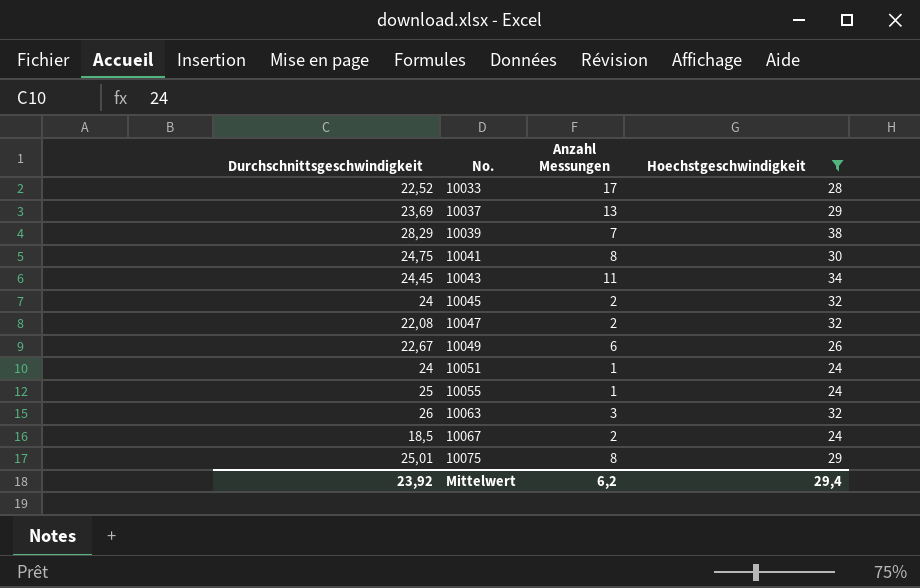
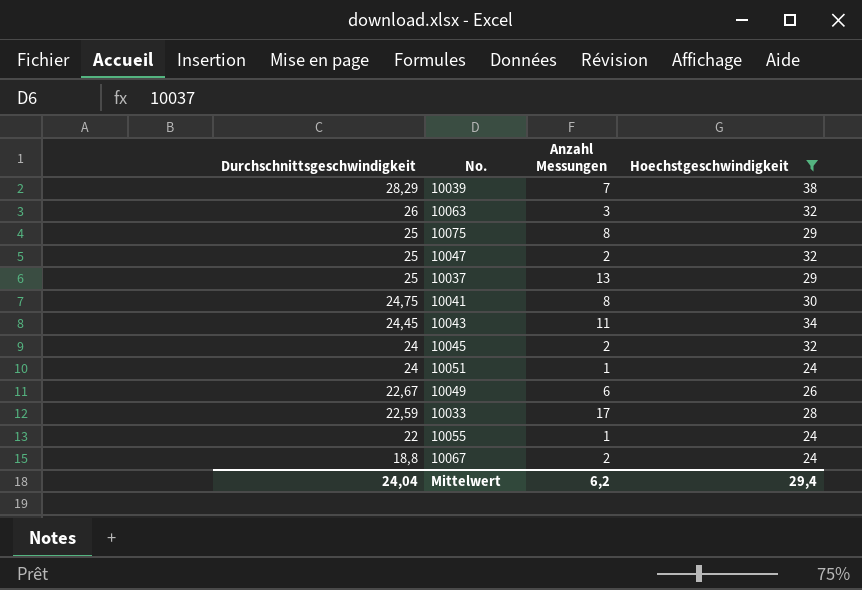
row order: No. ascending -> Durchschnittsgeschwindigkeit descending
10075 | Durchschnittsgeschwindigkeit: 25,01 -> 25
10047 | Durchschnittsgeschwindigkeit: 22,08 -> 25
10037 | Durchschnittsgeschwindigkeit: 23,69 -> 25
10033 | Durchschnittsgeschwindigkeit: 22,52 -> 22,59
10055 | Durchschnittsgeschwindigkeit: 25 -> 22
10067 | Durchschnittsgeschwindigkeit: 18,5 -> 18,8
Mittelwert | Durchschnittsgeschwindigkeit: 23,92 -> 24,04

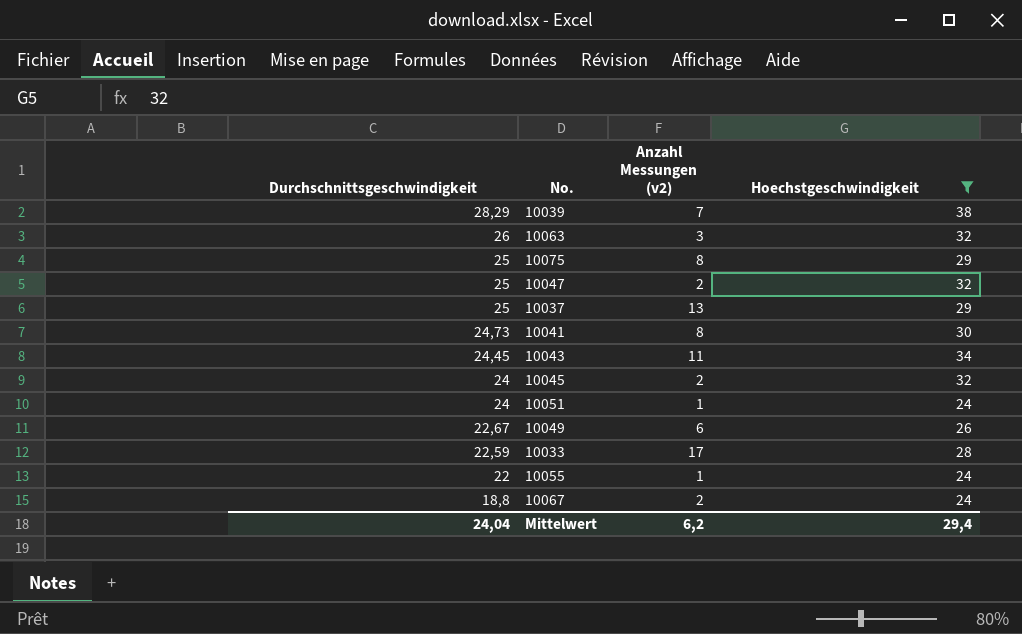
column name: Anzahl Messungen -> Anzahl Messungen (v2)
10041 | Durchschnittsgeschwindigkeit: 24,75 -> 24,73

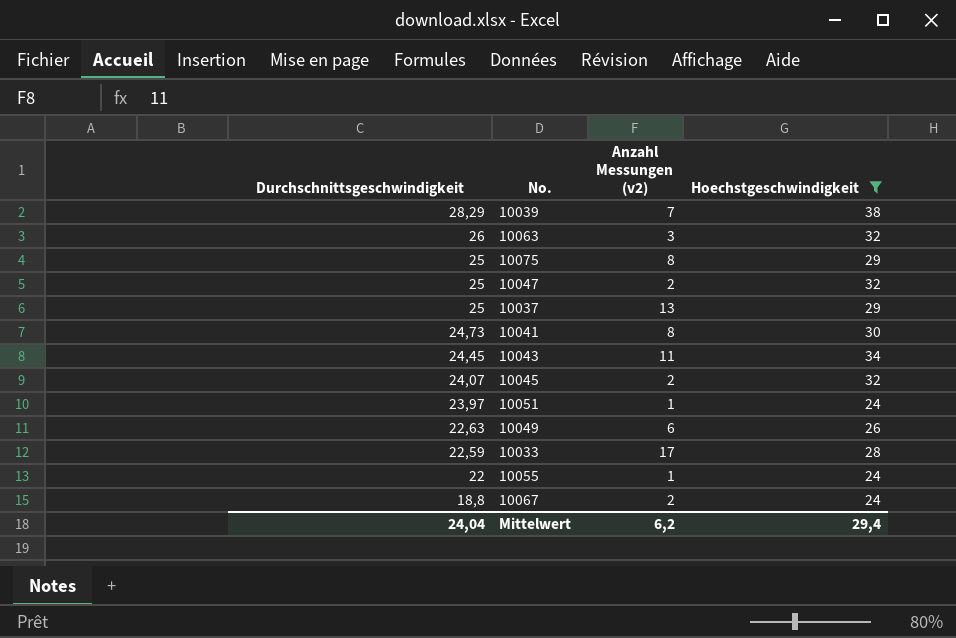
10045 | Durchschnittsgeschwindigkeit: 24 -> 24,07
10051 | Durchschnittsgeschwindigkeit: 24 -> 23,97
10049 | Durchschnittsgeschwindigkeit: 22,67 -> 22,63

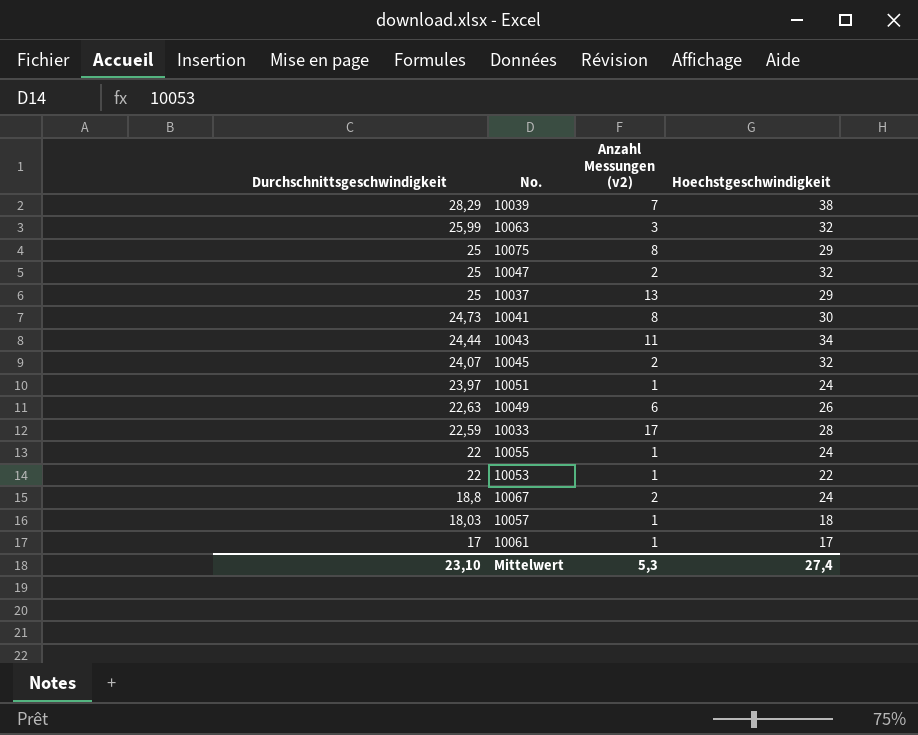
filter: Hoechstgeschwindigkeit >= 24 -> none
10063 | Durchschnittsgeschwindigkeit: 26 -> 25,99
10043 | Durchschnittsgeschwindigkeit: 24,45 -> 24,44
Mittelwert | Durchschnittsgeschwindigkeit: 24,04 -> 23,10
Mittelwert | Anzahl Messungen (v2): 6,2 -> 5,3
Mittelwert | Hoechstgeschwindigkeit: 29,4 -> 27,4

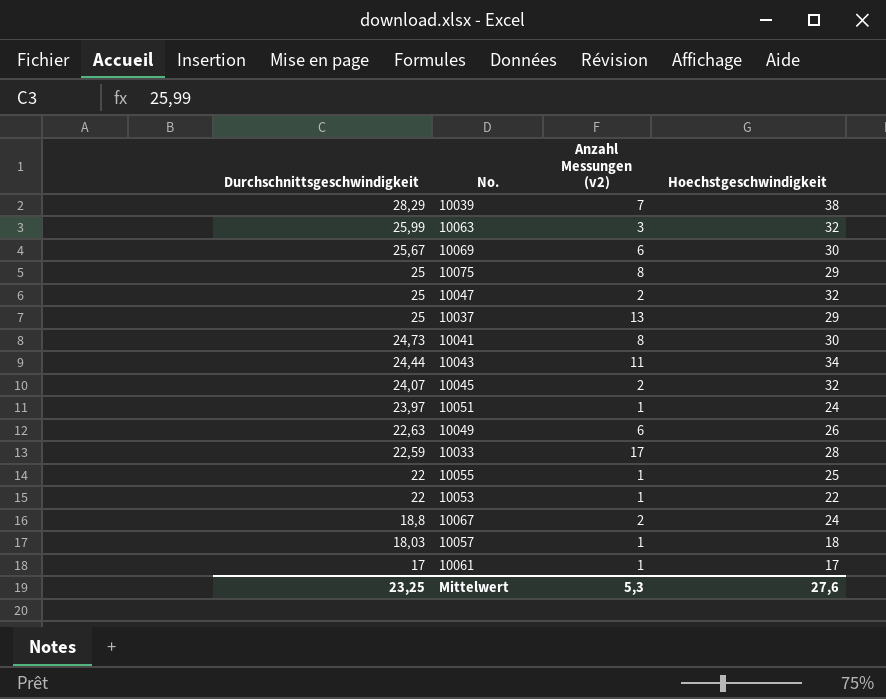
row 10069: none -> 25,67 | 6 | 30
10055 | Hoechstgeschwindigkeit: 24 -> 25
Mittelwert | Durchschnittsgeschwindigkeit: 23,10 -> 23,25
Mittelwert | Hoechstgeschwindigkeit: 27,4 -> 27,6

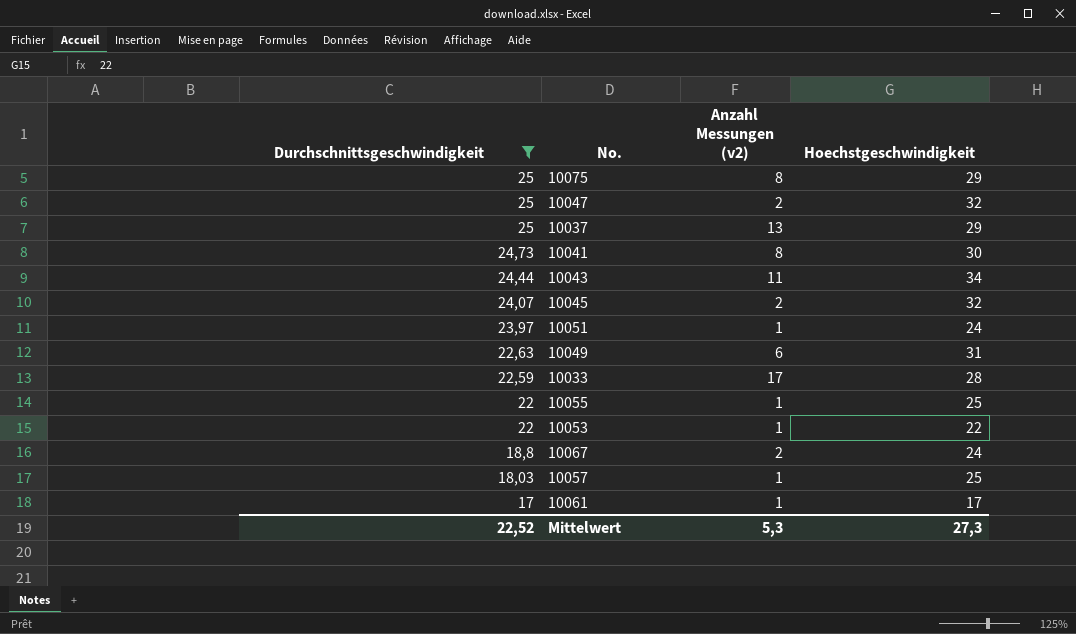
filter: none -> Durchschnittsgeschwindigkeit <= 25
10049 | Hoechstgeschwindigkeit: 26 -> 31
10057 | Hoechstgeschwindigkeit: 18 -> 25
Mittelwert | Durchschnittsgeschwindigkeit: 23,25 -> 22,52
Mittelwert | Hoechstgeschwindigkeit: 27,6 -> 27,3

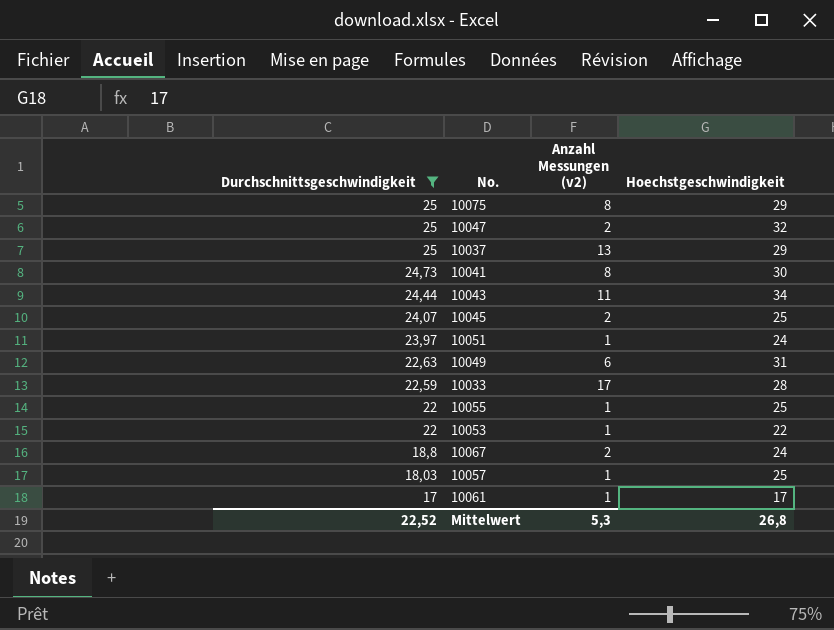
10045 | Hoechstgeschwindigkeit: 32 -> 25
Mittelwert | Hoechstgeschwindigkeit: 27,3 -> 26,8

